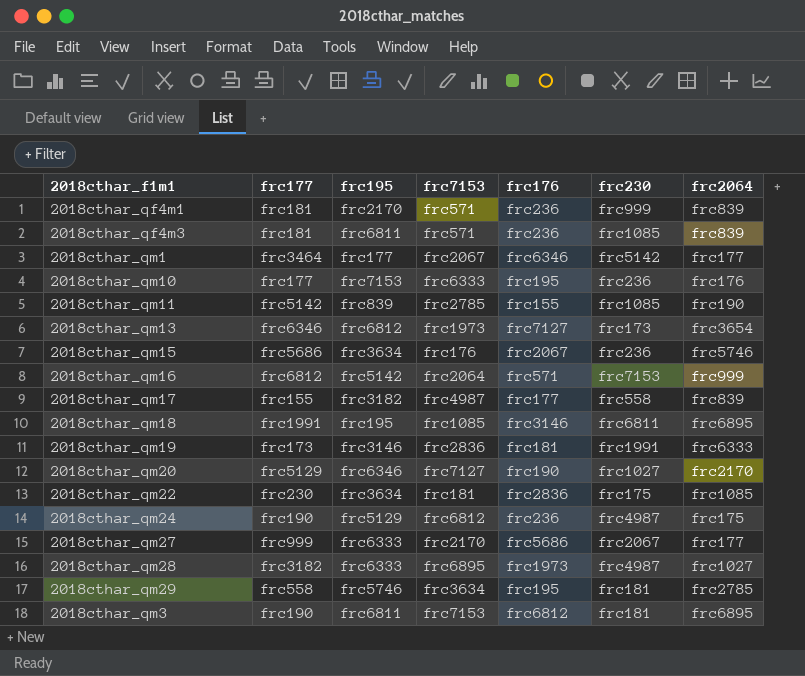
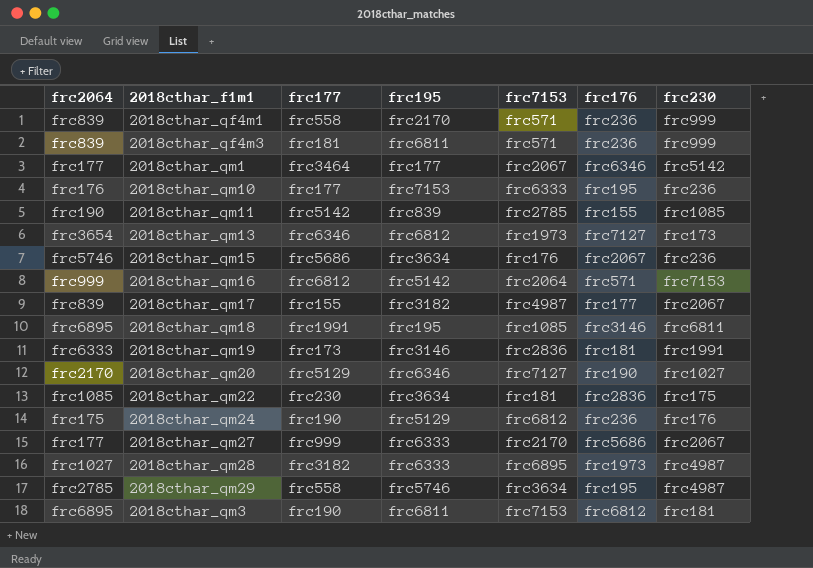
column frc2064 | position: 7 -> 1
2018cthar_qf4m1 | frc177: frc181 -> frc558
2018cthar_qf4m3 | frc230: frc1085 -> frc999
2018cthar_qm17 | frc230: frc558 -> frc2067
2018cthar_qm24 | frc230: frc4987 -> frc176
2018cthar_qm29 | frc230: frc181 -> frc4987

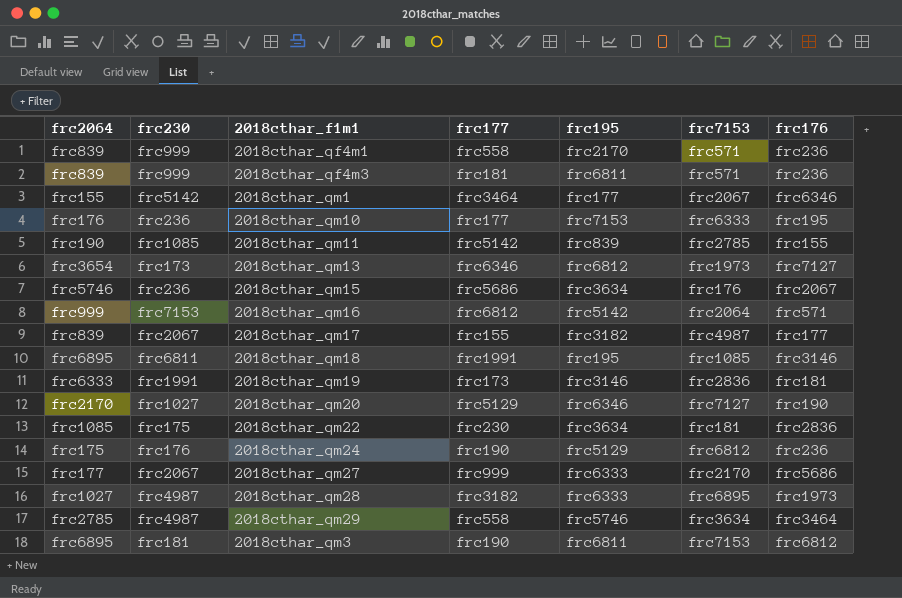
column frc230 | position: 7 -> 2
2018cthar_qm1 | frc2064: frc177 -> frc155
2018cthar_qm29 | frc176: frc195 -> frc3464

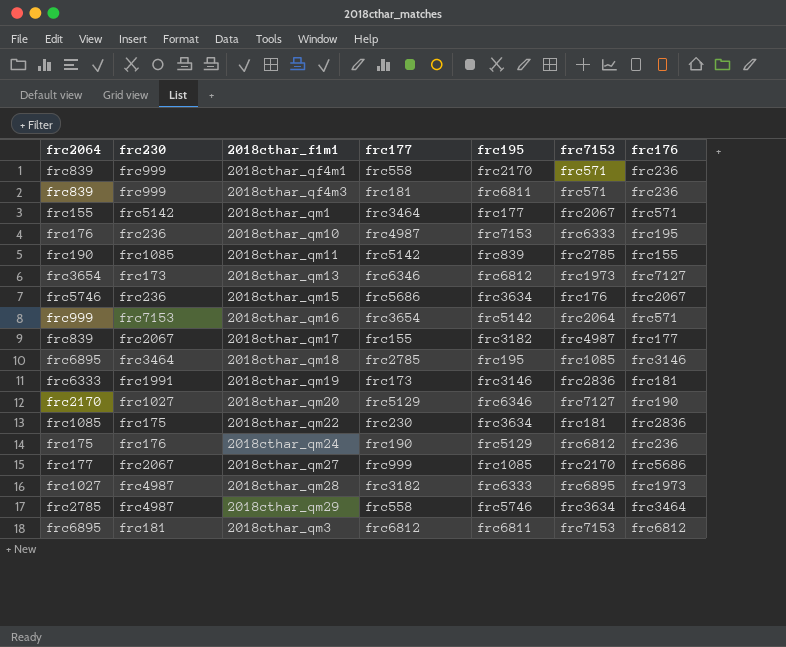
2018cthar_qm1 | frc176: frc6346 -> frc571
2018cthar_qm10 | frc177: frc177 -> frc4987
2018cthar_qm16 | frc177: frc6812 -> frc3654
2018cthar_qm18 | frc230: frc6811 -> frc3464
2018cthar_qm18 | frc177: frc1991 -> frc2785
2018cthar_qm27 | frc195: frc6333 -> frc1085
2018cthar_qm3 | frc177: frc190 -> frc6812

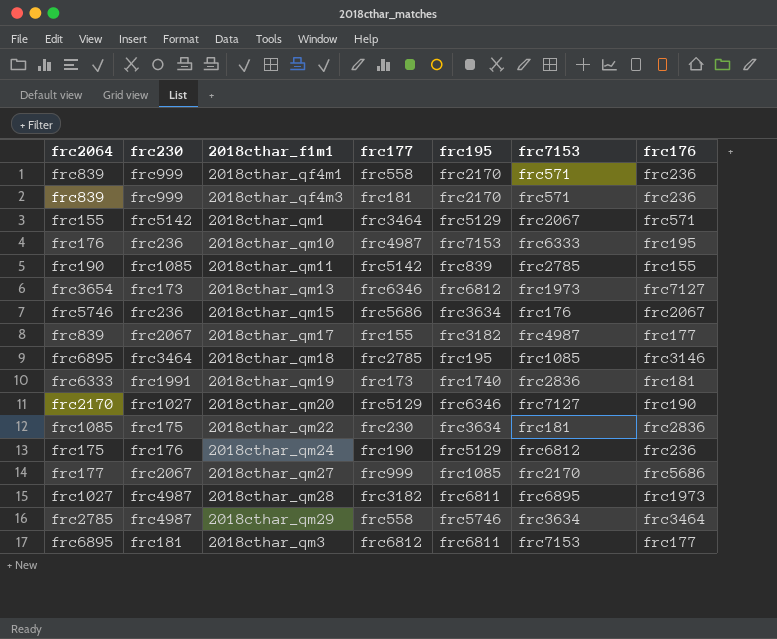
row 2018cthar_qm16: frc999 | frc7153 | frc3654 | frc5142 | frc2064 | frc571 -> none
2018cthar_qf4m3 | frc195: frc6811 -> frc2170
2018cthar_qm1 | frc195: frc177 -> frc5129
2018cthar_qm19 | frc195: frc3146 -> frc1740
2018cthar_qm28 | frc195: frc6333 -> frc6811
2018cthar_qm3 | frc176: frc6812 -> frc177

